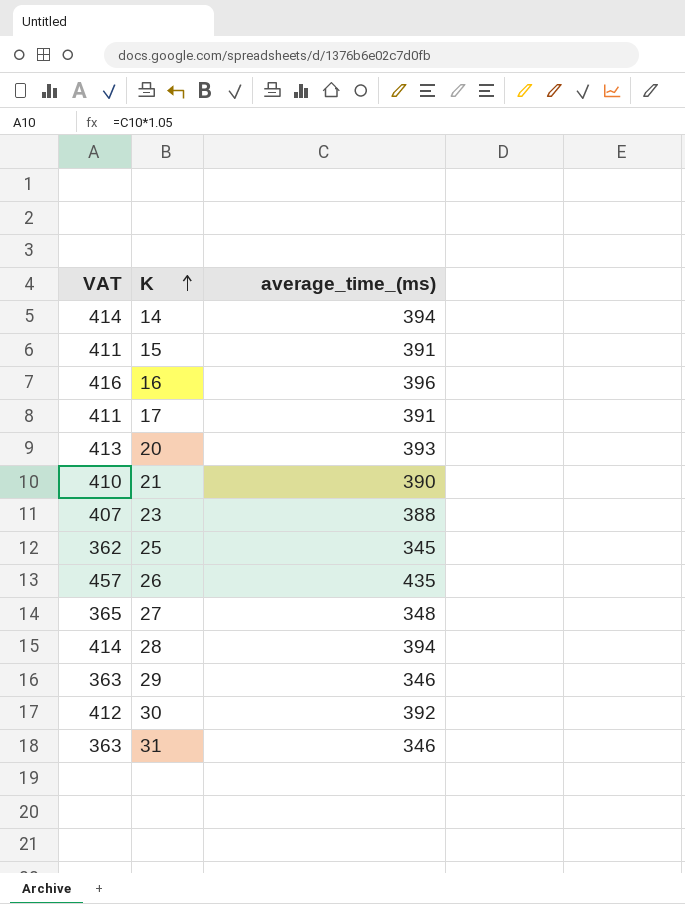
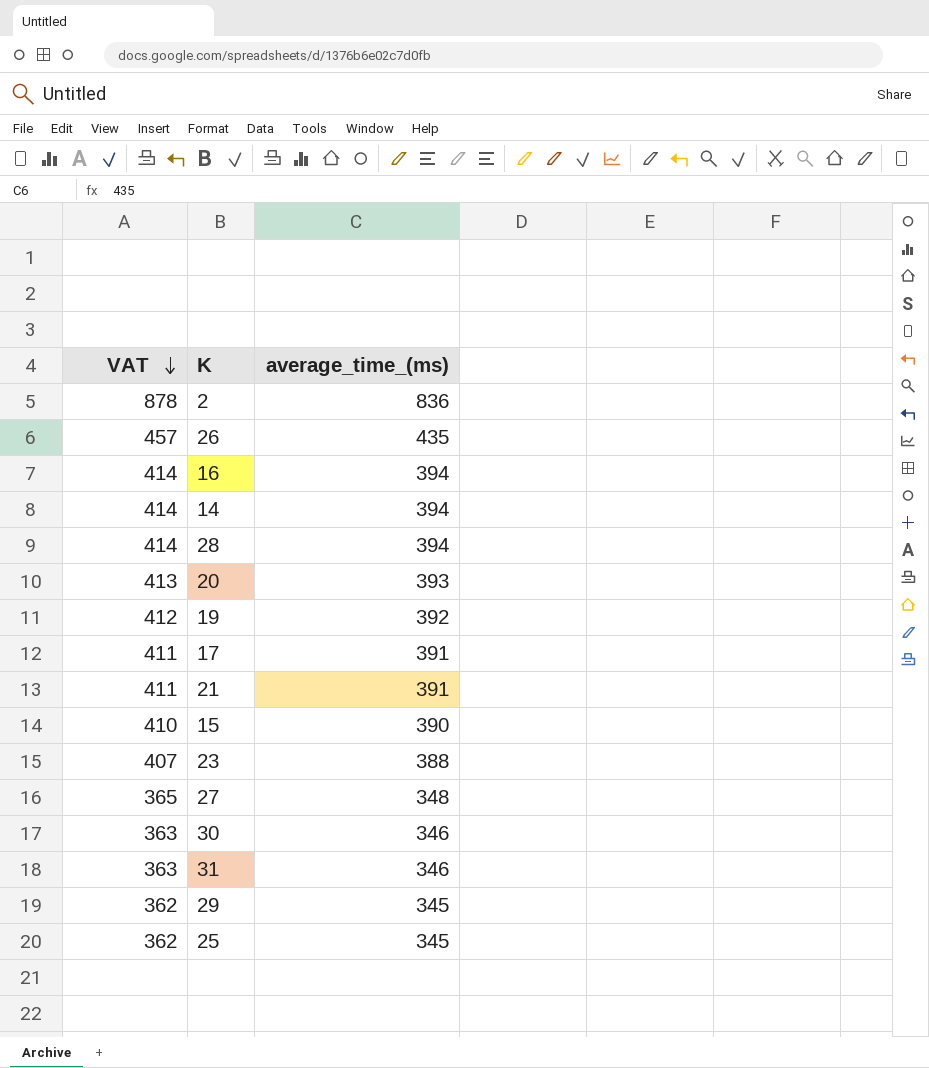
row order: K ascending -> VAT descending
row 2: none -> 878 | 836
16 | VAT: 416 -> 414
16 | average_time_(ms): 396 -> 394
row 19: none -> 412 | 392
21 | VAT: 410 -> 411
21 | average_time_(ms): 390 -> 391
15 | VAT: 411 -> 410
15 | average_time_(ms): 391 -> 390
30 | VAT: 412 -> 363
30 | average_time_(ms): 392 -> 346
29 | VAT: 363 -> 362
29 | average_time_(ms): 346 -> 345

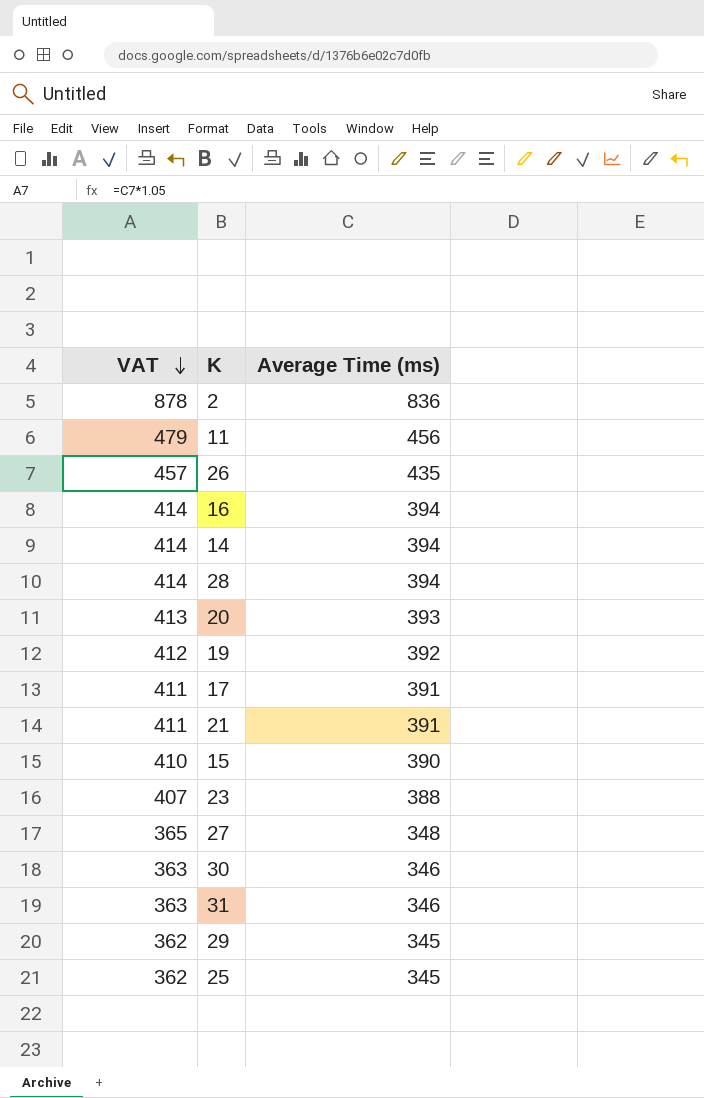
column name: average_time_(ms) -> Average Time (ms)
row 11: none -> 479 | 456

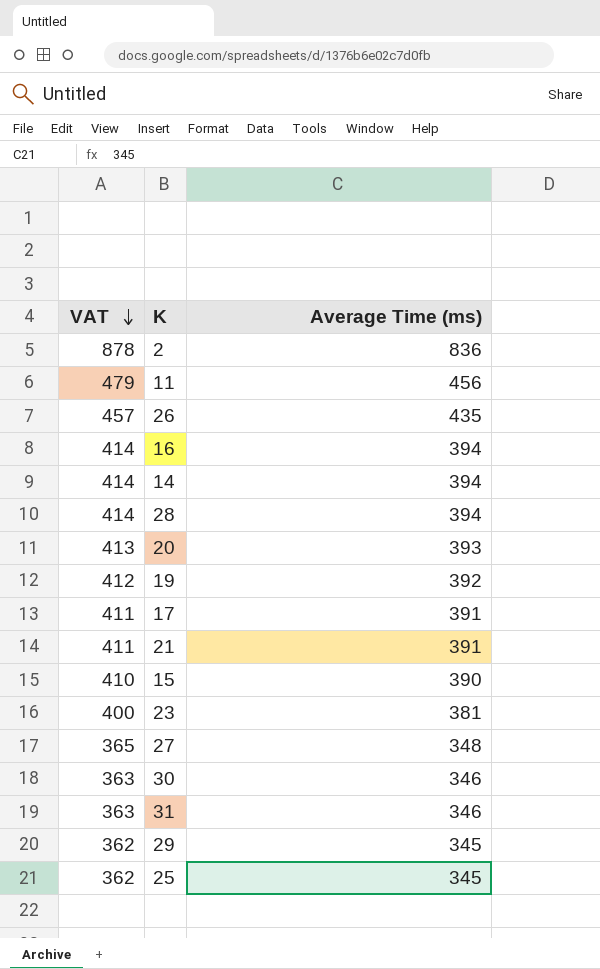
23 | VAT: 407 -> 400
23 | Average Time (ms): 388 -> 381

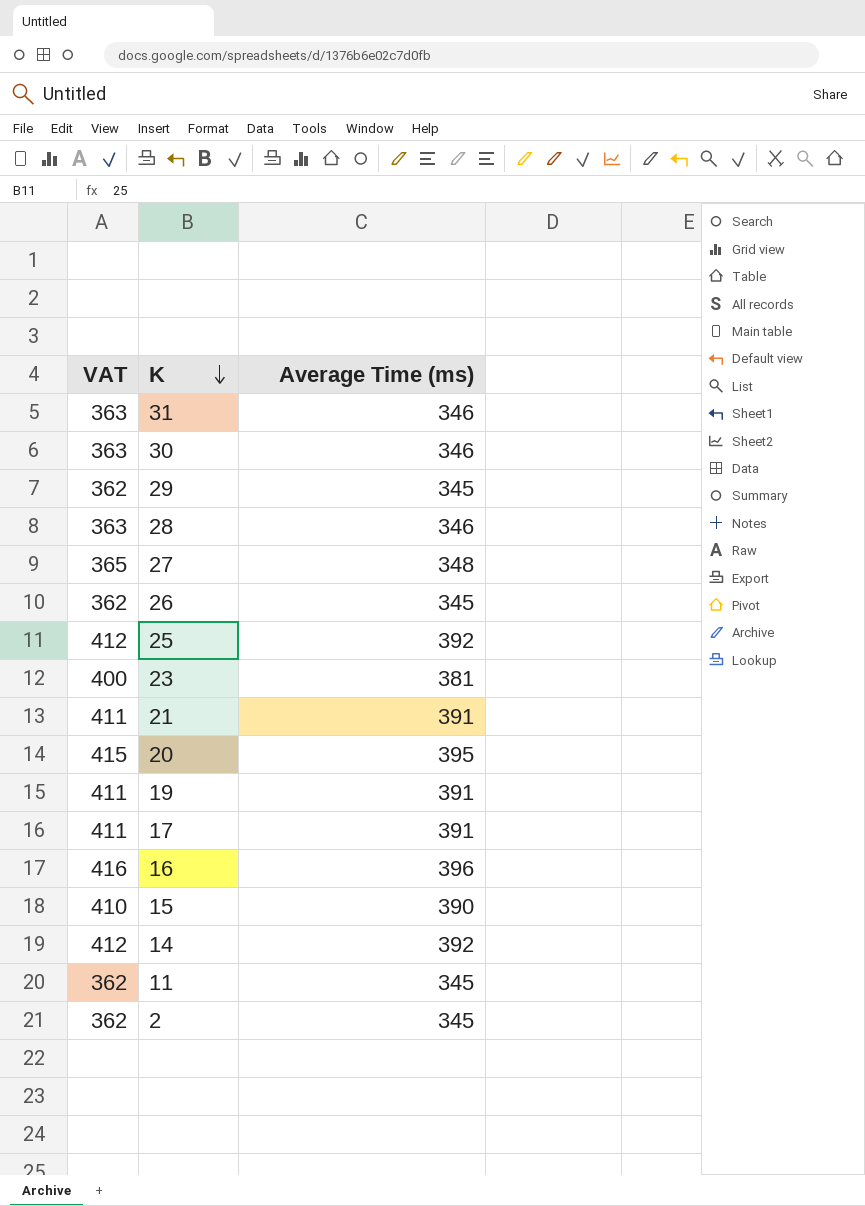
row order: VAT descending -> K descending
28 | VAT: 414 -> 363
28 | Average Time (ms): 394 -> 346
26 | VAT: 457 -> 362
26 | Average Time (ms): 435 -> 345
25 | VAT: 362 -> 412
25 | Average Time (ms): 345 -> 392
20 | VAT: 413 -> 415
20 | Average Time (ms): 393 -> 395
19 | VAT: 412 -> 411
19 | Average Time (ms): 392 -> 391
16 | VAT: 414 -> 416
16 | Average Time (ms): 394 -> 396
14 | VAT: 414 -> 412
14 | Average Time (ms): 394 -> 392
11 | VAT: 479 -> 362
11 | Average Time (ms): 456 -> 345
2 | VAT: 878 -> 362
2 | Average Time (ms): 836 -> 345

